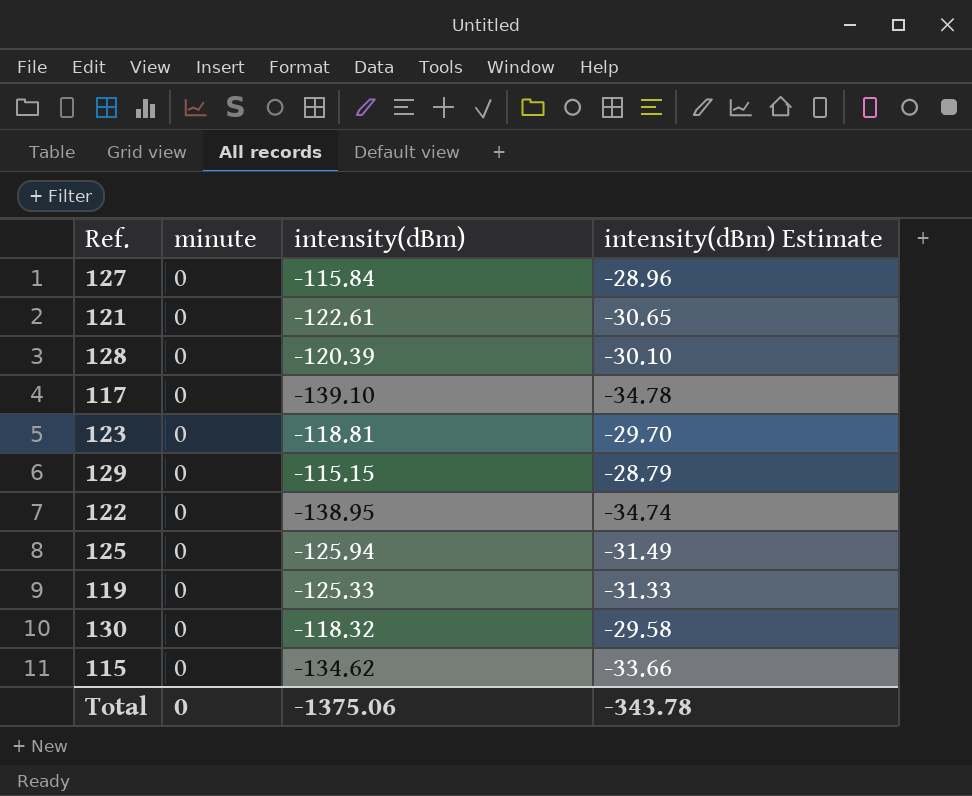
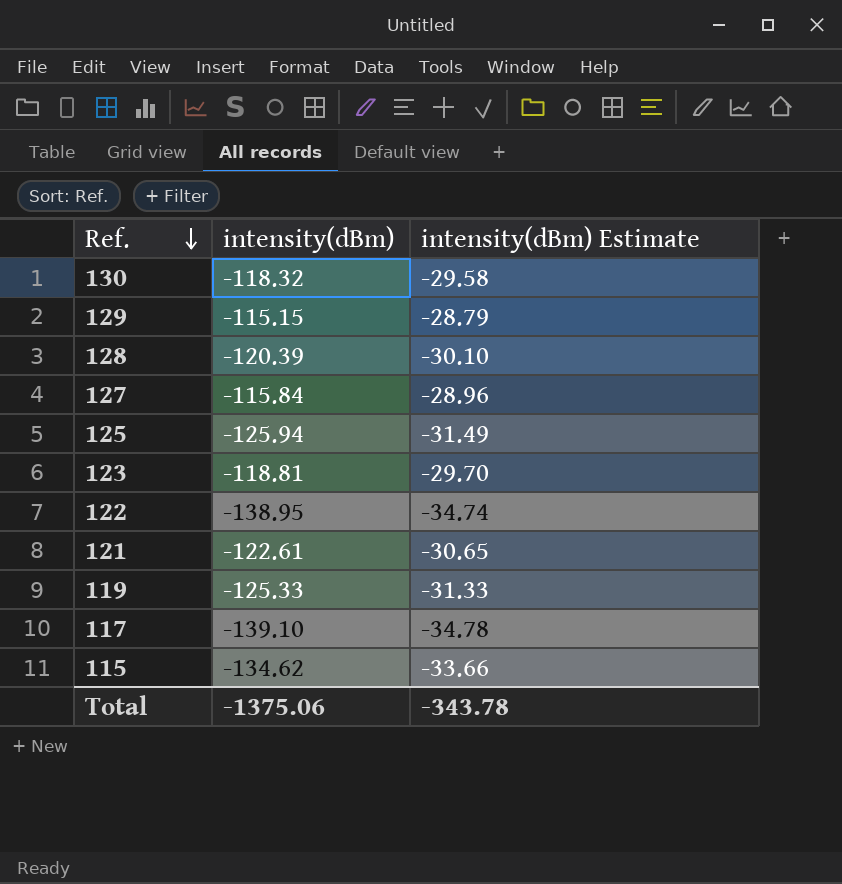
row order: none -> Ref. descending
column minute | position: 2 -> none

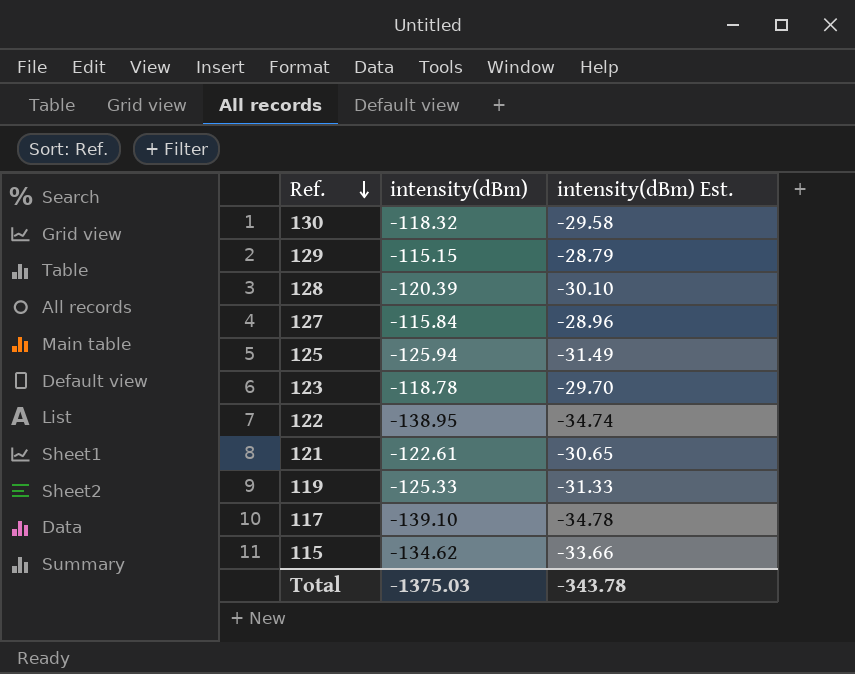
column name: intensity(dBm) Estimate -> intensity(dBm) Est.
123 | intensity(dBm): -118.81 -> -118.78
Total | intensity(dBm): -1375.06 -> -1375.03

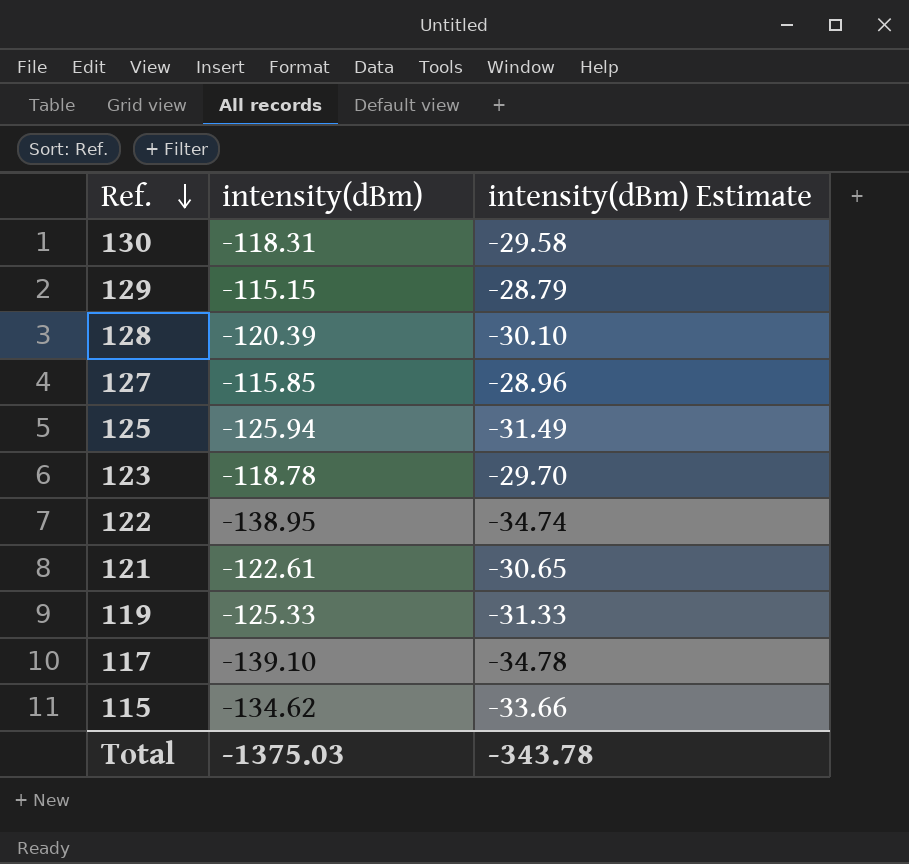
column name: intensity(dBm) Est. -> intensity(dBm) Estimate
130 | intensity(dBm): -118.32 -> -118.31
127 | intensity(dBm): -115.84 -> -115.85

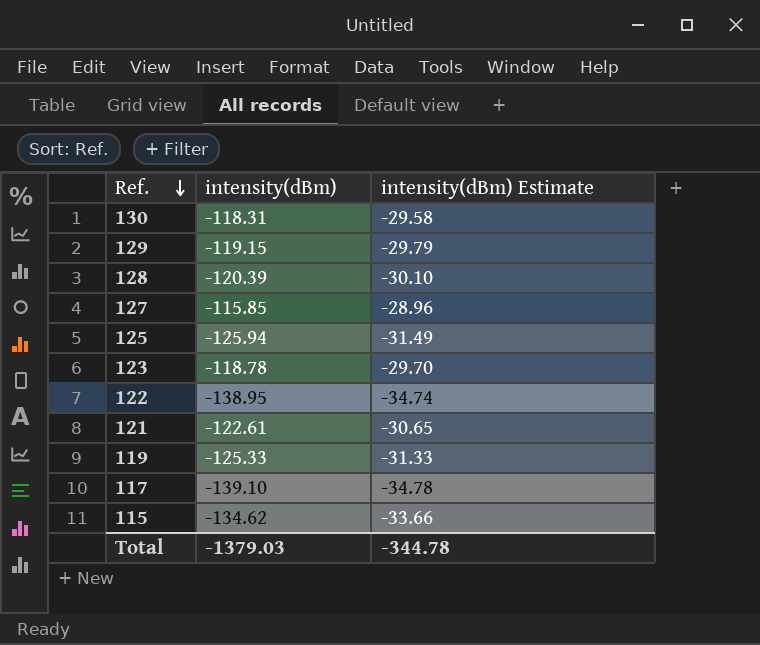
129 | intensity(dBm): -115.15 -> -119.15
129 | intensity(dBm) Estimate: -28.79 -> -29.79
Total | intensity(dBm): -1375.03 -> -1379.03
Total | intensity(dBm) Estimate: -343.78 -> -344.78

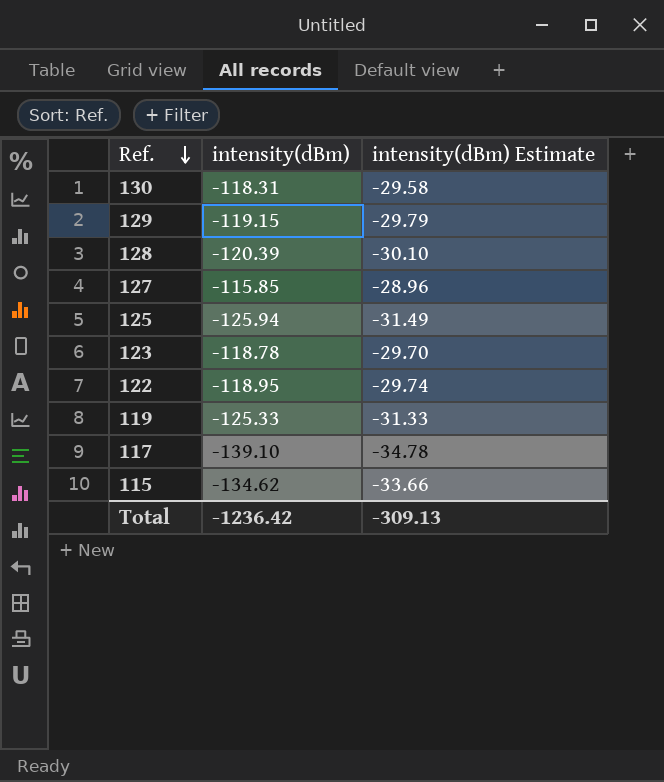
row 121: -122.61 | -30.65 -> none
122 | intensity(dBm): -138.95 -> -118.95
122 | intensity(dBm) Estimate: -34.74 -> -29.74
Total | intensity(dBm): -1379.03 -> -1236.42
Total | intensity(dBm) Estimate: -344.78 -> -309.13

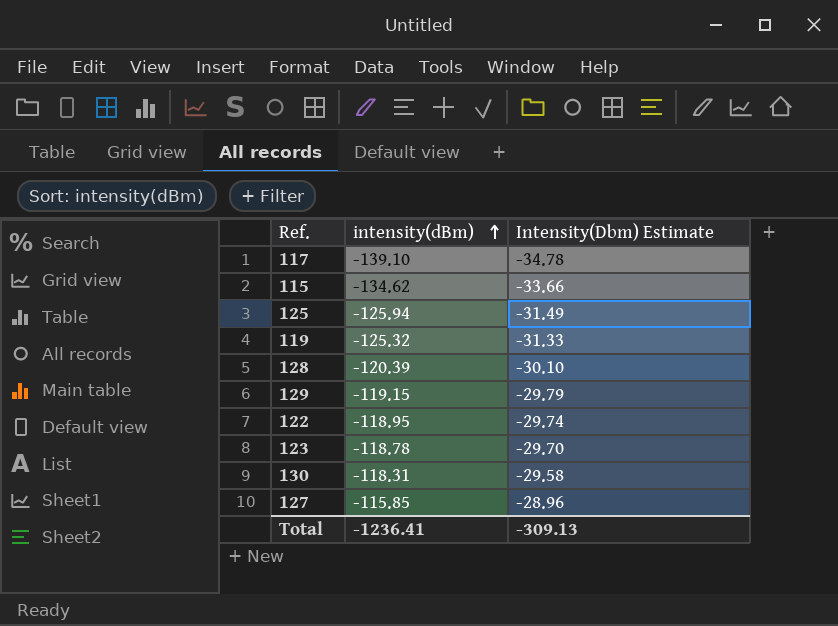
row order: Ref. descending -> intensity(dBm) ascending
column name: intensity(dBm) Estimate -> Intensity(Dbm) Estimate
119 | intensity(dBm): -125.33 -> -125.32
Total | intensity(dBm): -1236.42 -> -1236.41

